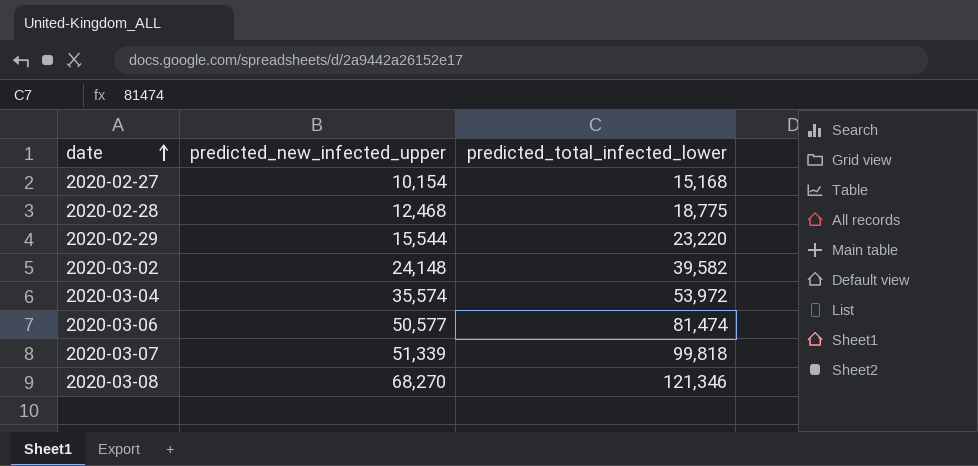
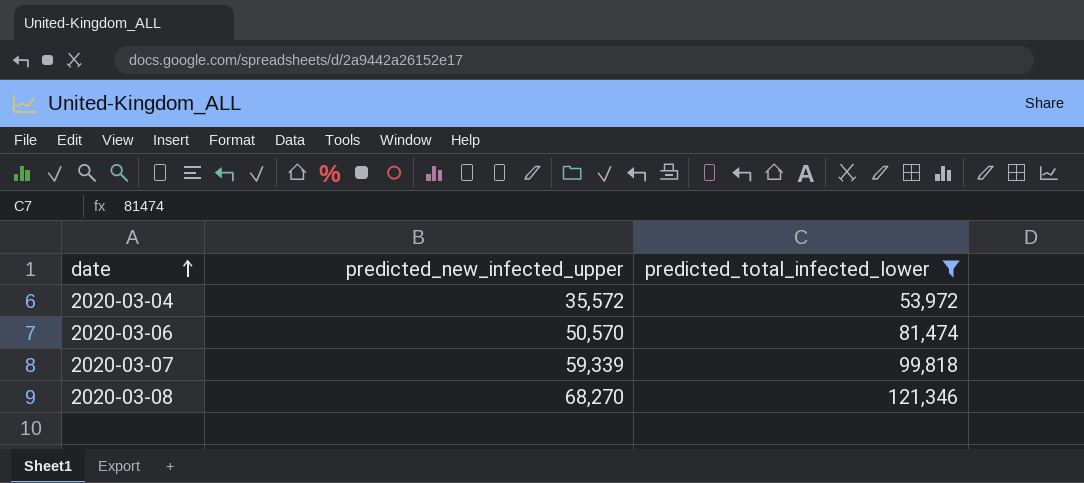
filter: none -> predicted_total_infected_lower >= 53,972
2020-03-04 | predicted_new_infected_upper: 35,574 -> 35,572
2020-03-06 | predicted_new_infected_upper: 50,577 -> 50,570
2020-03-07 | predicted_new_infected_upper: 51,339 -> 59,339

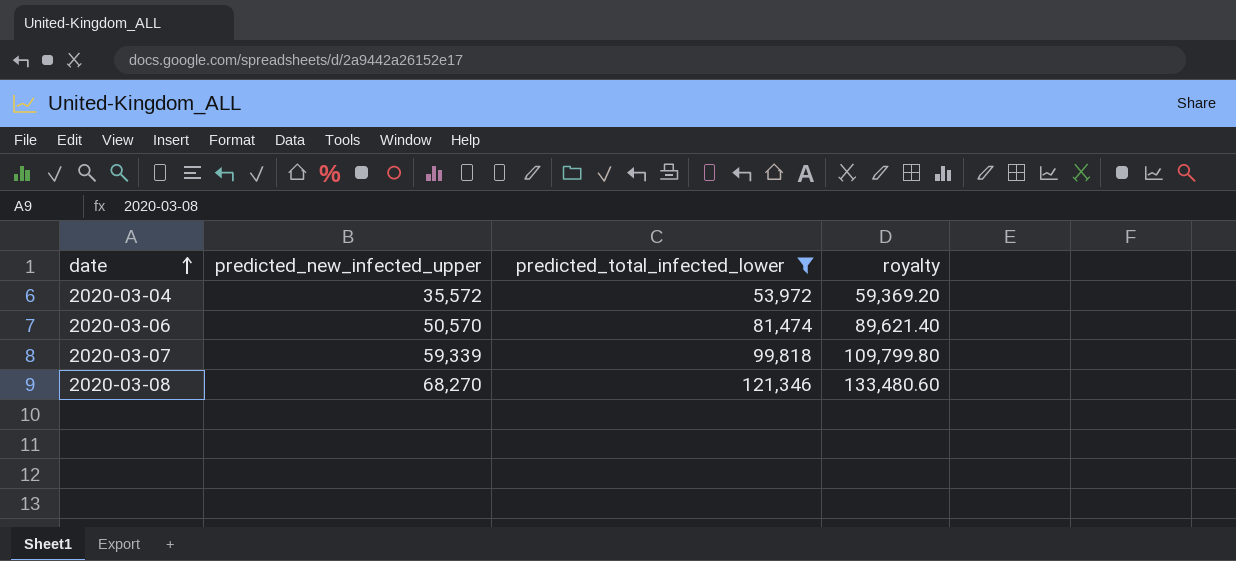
column royalty | formula: none -> [predicted_total_infected_lower] * 1.1

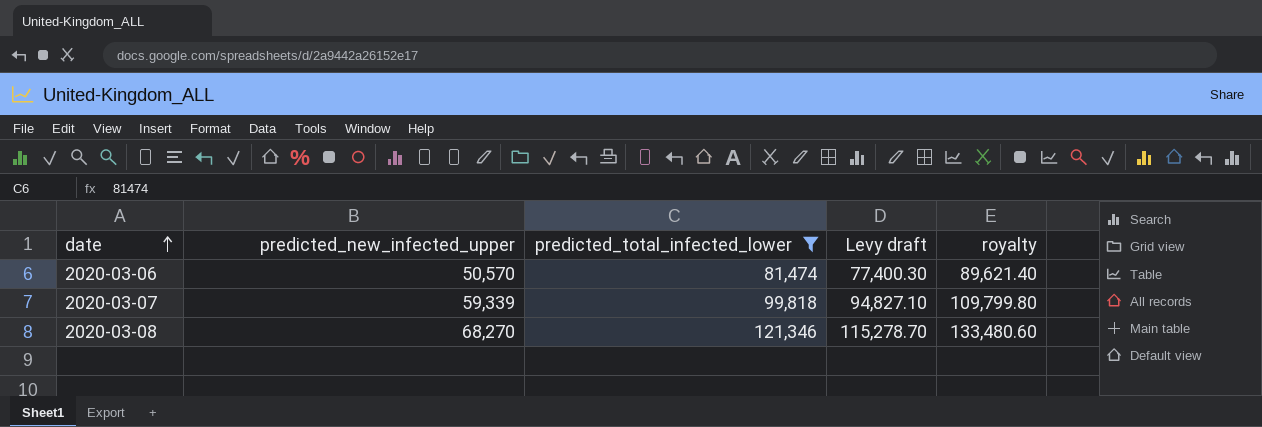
column Levy draft | formula: none -> [predicted_total_infected_lower] * 0.95
row 2020-03-04: 35,572 | 53,972 | 59,369.20 -> none

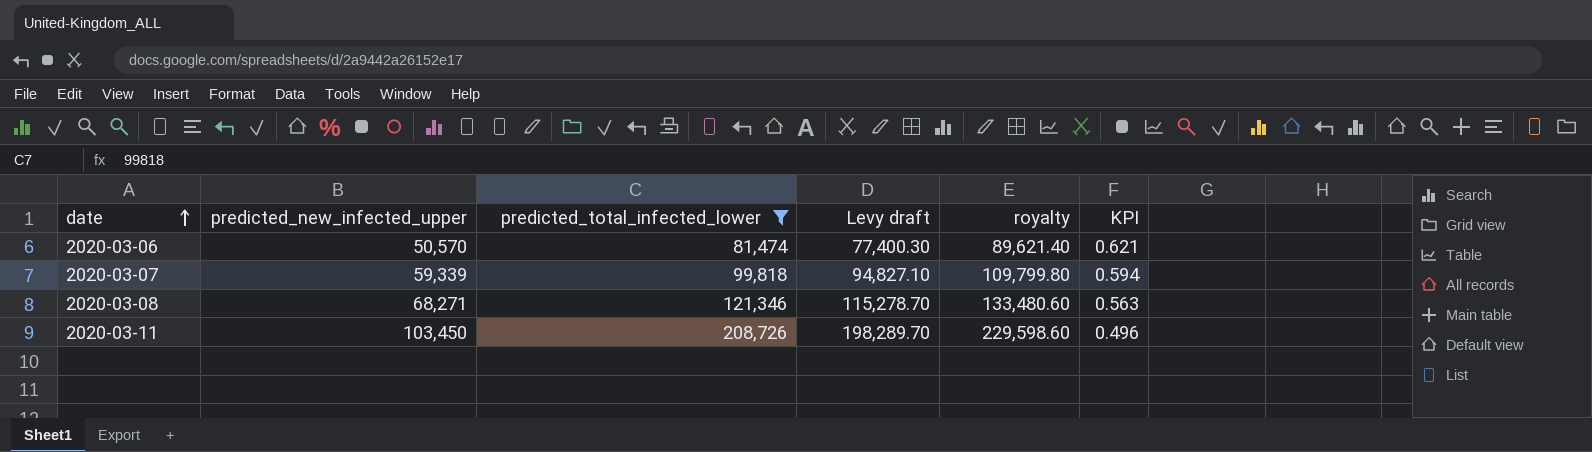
column KPI | formula: none -> [predicted_new_infected_upper] / [predicted_total_infected_lower]
2020-03-08 | predicted_new_infected_upper: 68,270 -> 68,271
row 2020-03-11: none -> 103,450 | 208,726 | 198,289.70 | 229,598.60 | 0.496

